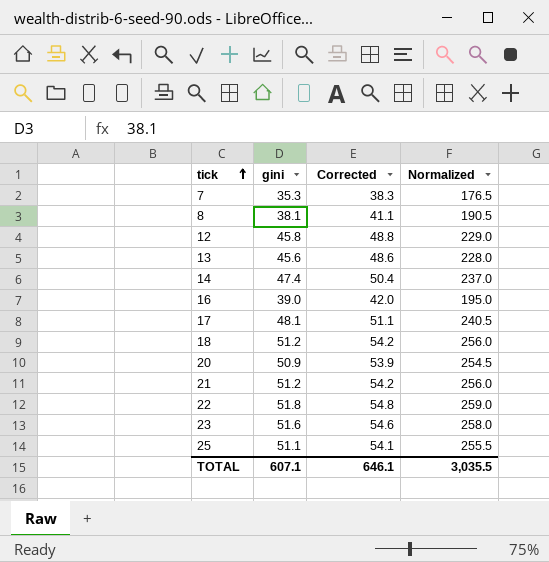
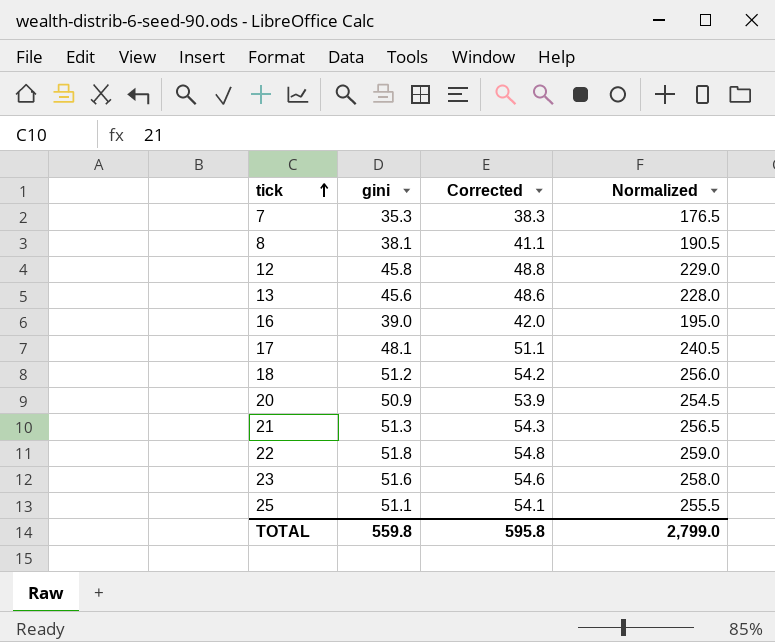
row 14: 47.4 | 50.4 | 237.0 -> none
21 | gini: 51.2 -> 51.3
21 | Corrected: 54.2 -> 54.3
21 | Normalized: 256.0 -> 256.5
TOTAL | gini: 607.1 -> 559.8
TOTAL | Corrected: 646.1 -> 595.8
TOTAL | Normalized: 3,035.5 -> 2,799.0

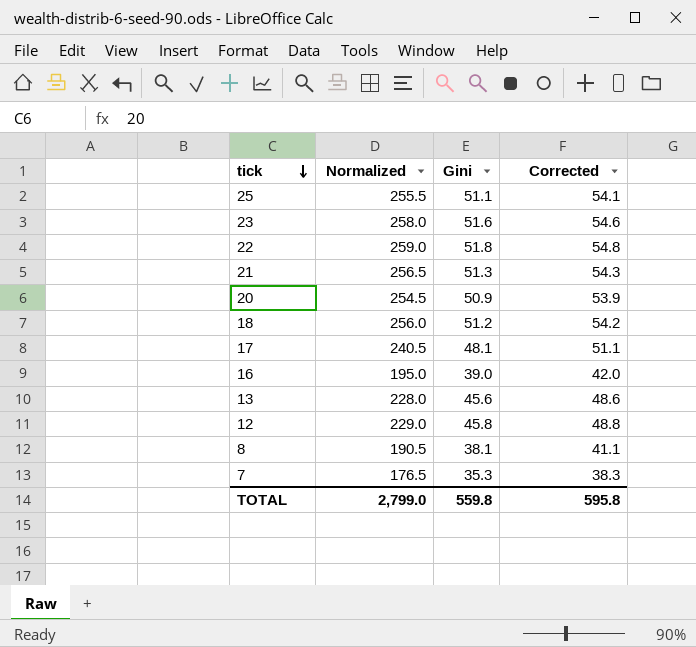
row order: tick ascending -> tick descending
column Normalized | position: 4 -> 2
column name: gini -> Gini

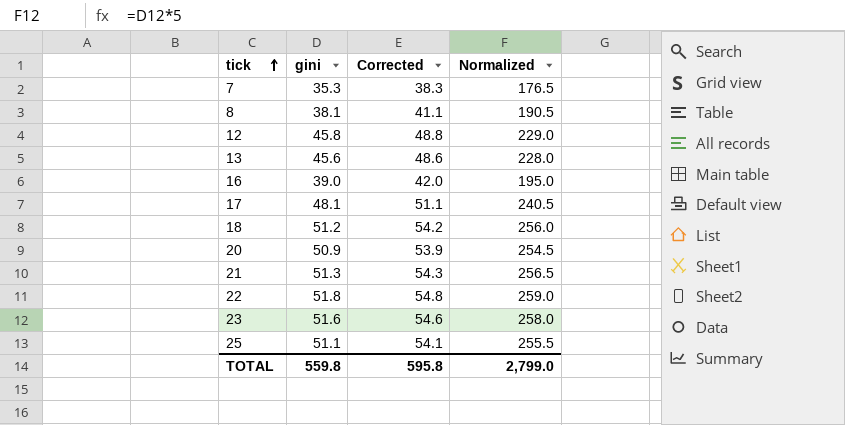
row order: tick descending -> tick ascending
column name: Gini -> gini
column Normalized | position: 2 -> 4

